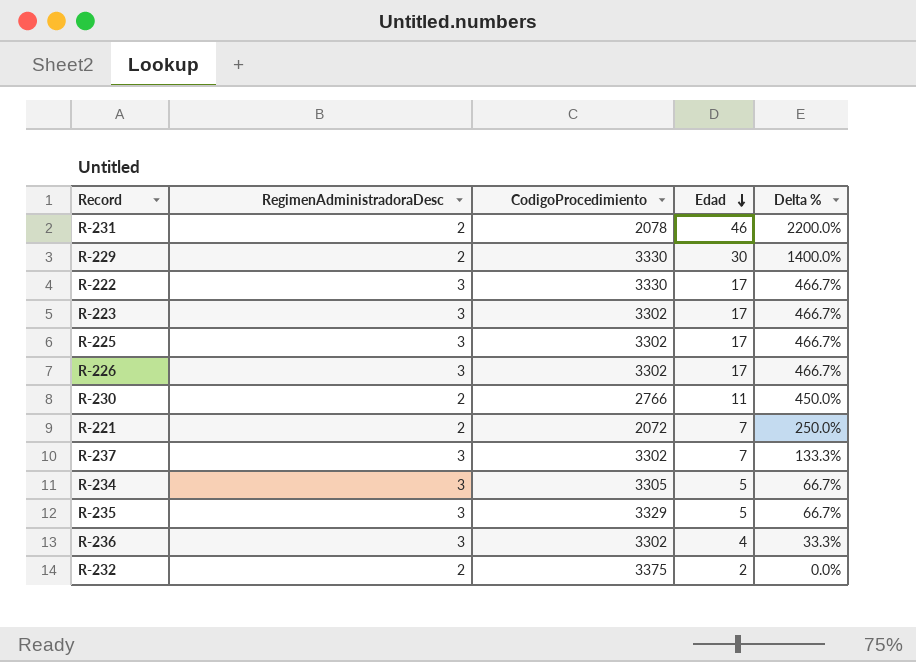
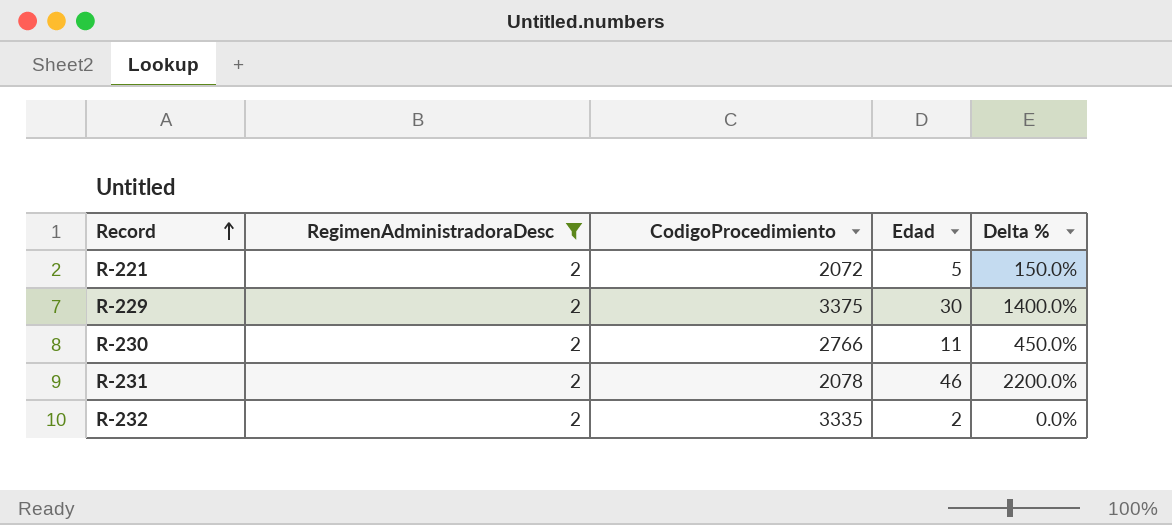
filter: none -> RegimenAdministradoraDesc = 2
row order: Edad descending -> Record ascending
R-221 | Edad: 7 -> 5
R-221 | Delta %: 250.0% -> 150.0%
R-229 | CodigoProcedimiento: 3330 -> 3375
R-232 | CodigoProcedimiento: 3375 -> 3335

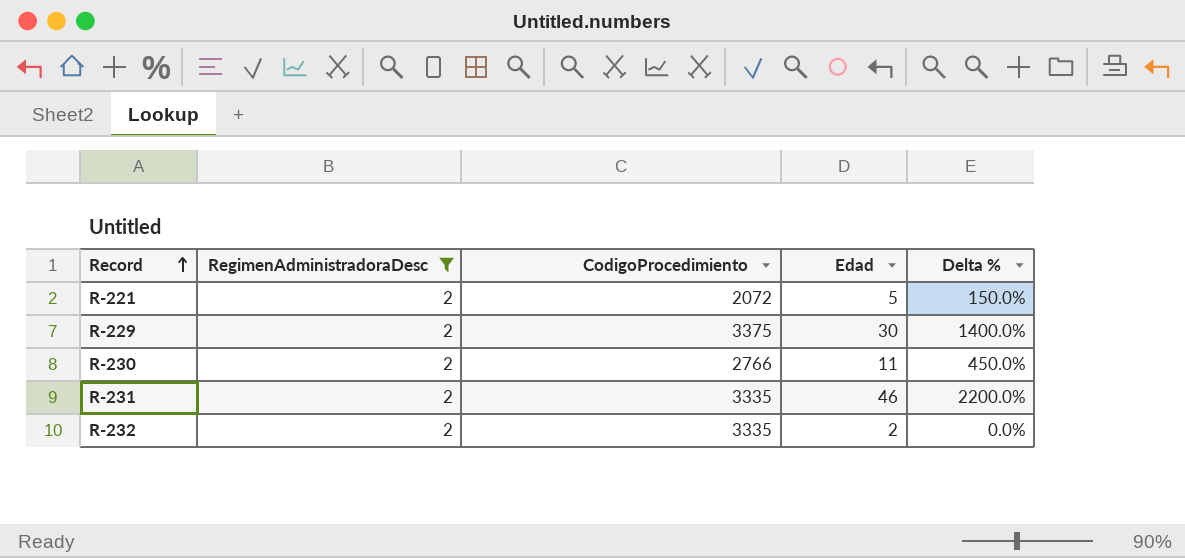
R-231 | CodigoProcedimiento: 2078 -> 3335

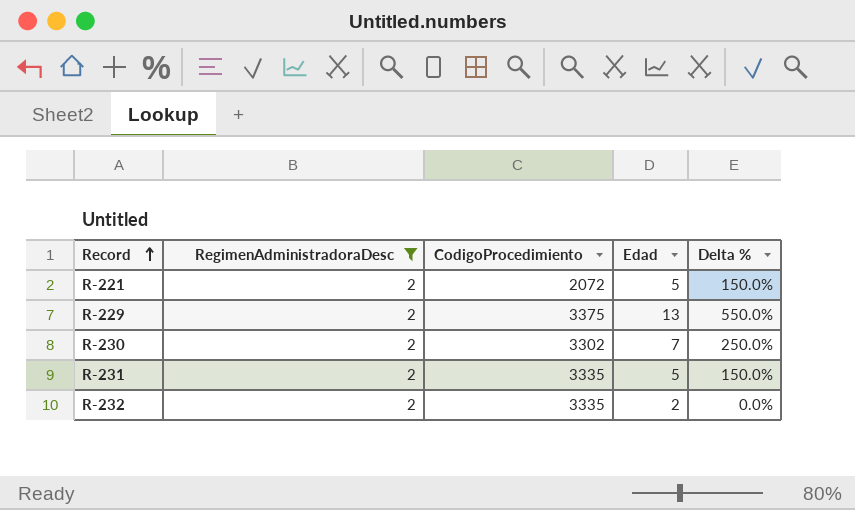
R-229 | Edad: 30 -> 13
R-229 | Delta %: 1400.0% -> 550.0%
R-230 | CodigoProcedimiento: 2766 -> 3302
R-230 | Edad: 11 -> 7
R-230 | Delta %: 450.0% -> 250.0%
R-231 | Edad: 46 -> 5
R-231 | Delta %: 2200.0% -> 150.0%

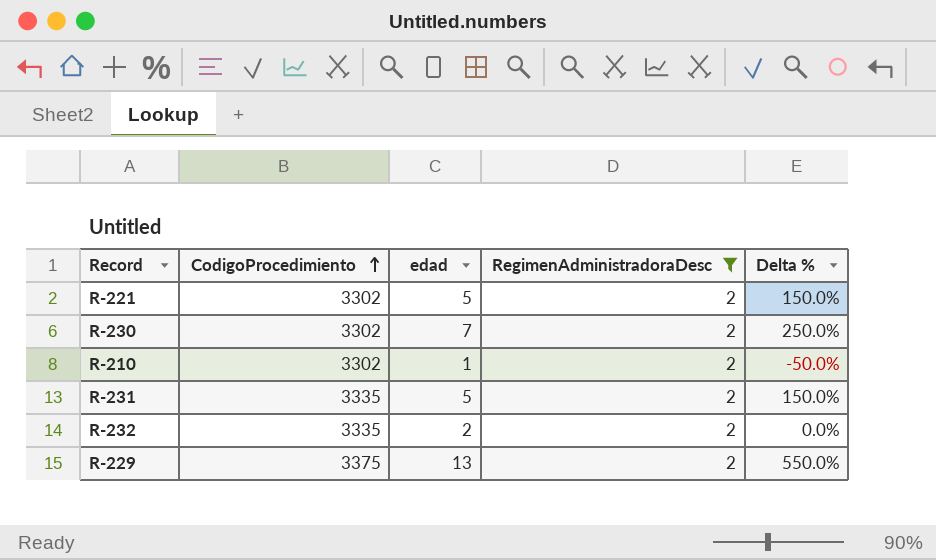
row order: Record ascending -> CodigoProcedimiento ascending
column name: Edad -> edad
column RegimenAdministradoraDesc | position: 2 -> 4
R-221 | CodigoProcedimiento: 2072 -> 3302
row R-210: none -> 3302 | 1 | 2 | -50.0%

